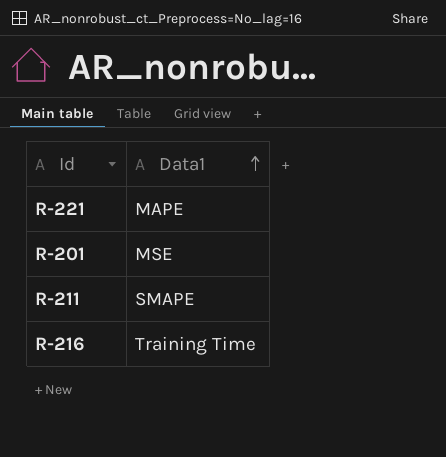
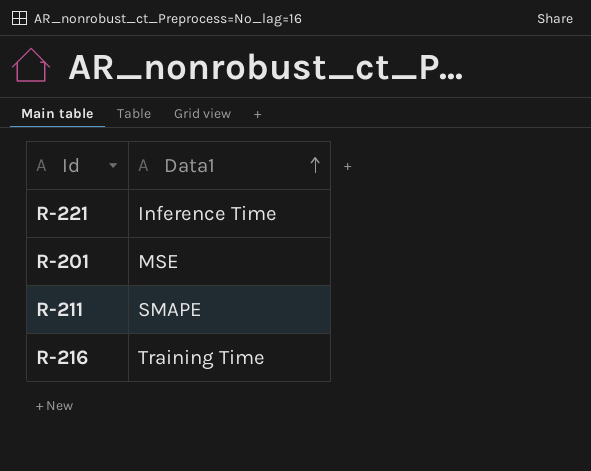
R-221 | Data1: MAPE -> Inference Time

